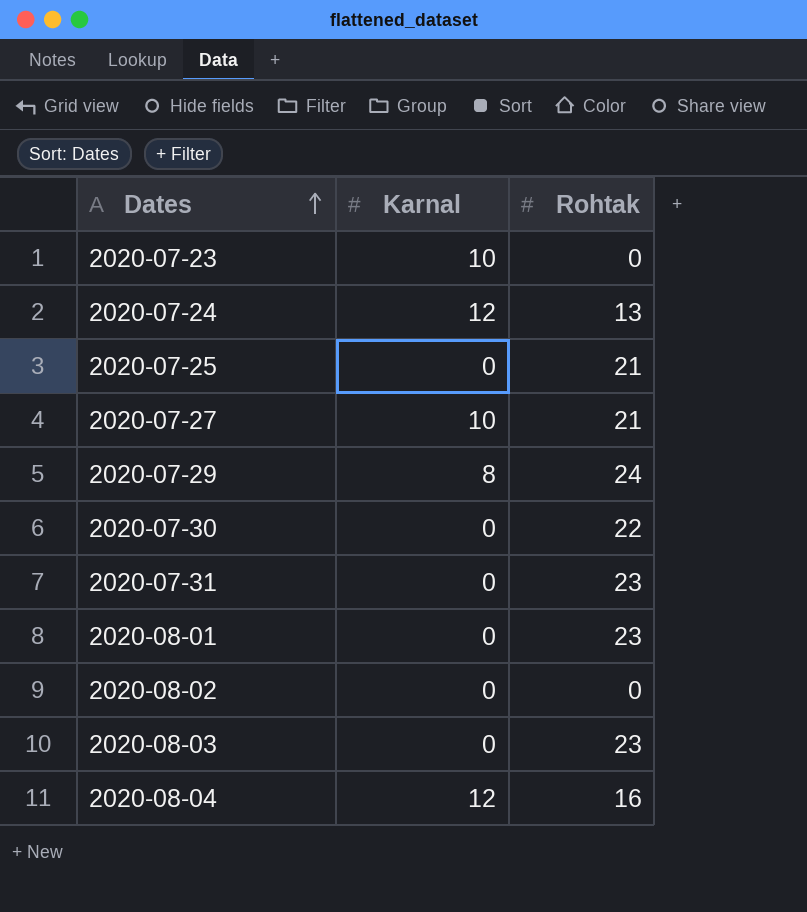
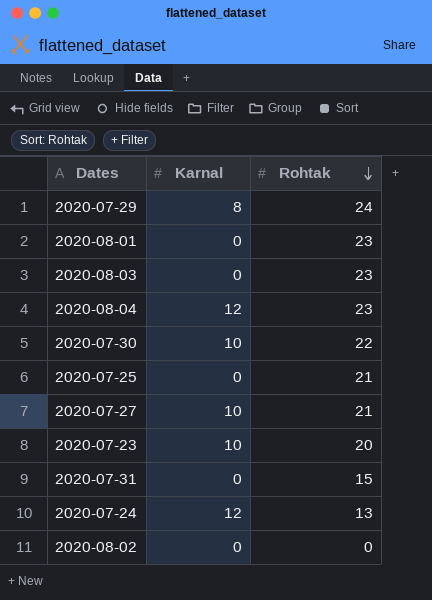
row order: Dates ascending -> Rohtak descending
2020-08-04 | Rohtak: 16 -> 23
2020-07-30 | Karnal: 0 -> 10
2020-07-23 | Rohtak: 0 -> 20
2020-07-31 | Rohtak: 23 -> 15

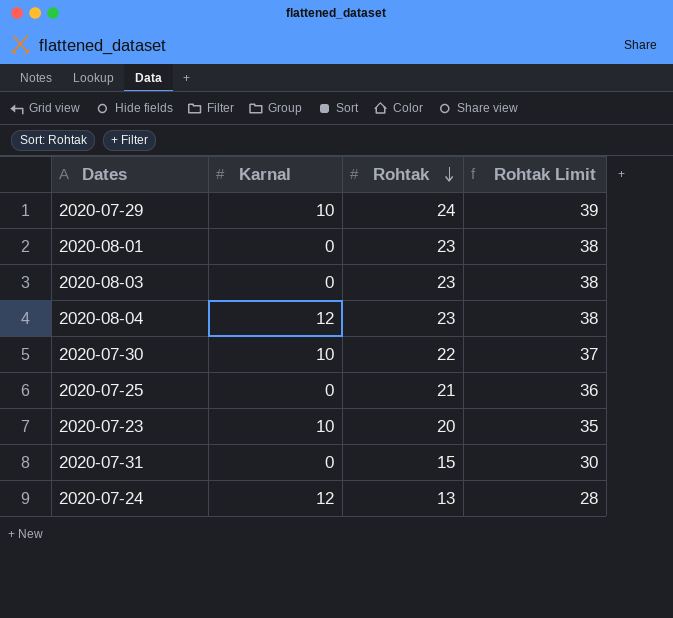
column Rohtak Limit | formula: none -> [Rohtak] + 15
row 2020-07-27: 10 | 21 -> none
row 2020-08-02: 0 | 0 -> none
2020-07-29 | Karnal: 8 -> 10

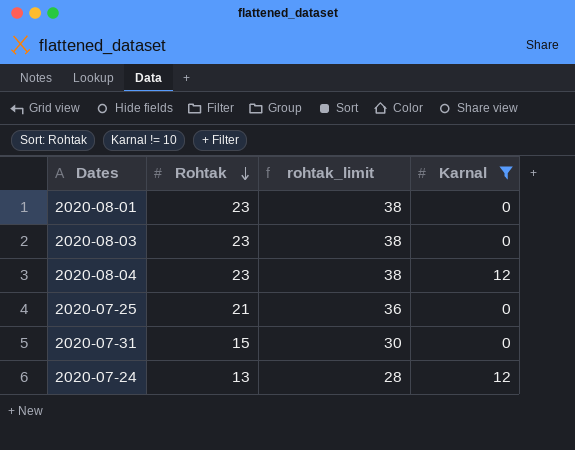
filter: none -> Karnal != 10
column name: Rohtak Limit -> rohtak_limit
column Karnal | position: 2 -> 4

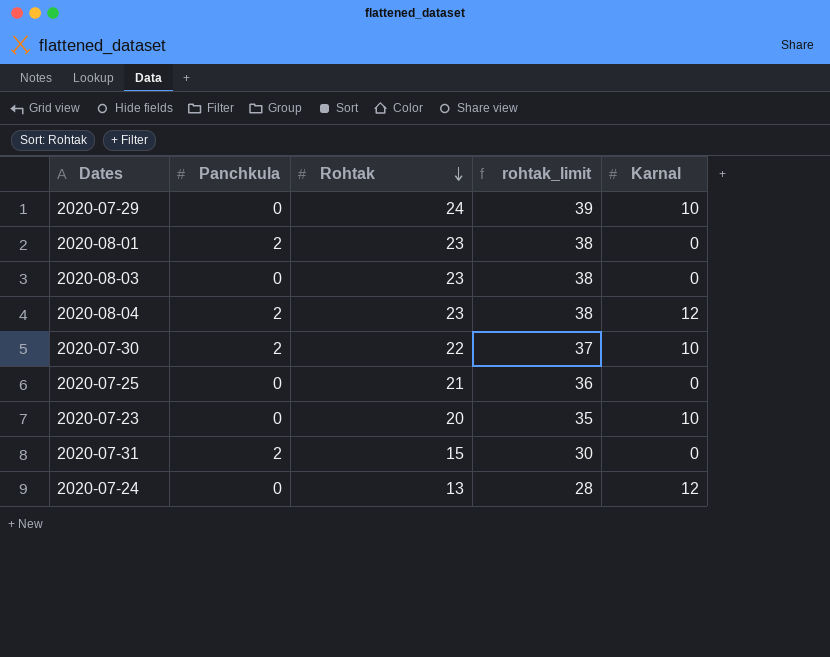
filter: Karnal != 10 -> none
column Panchkula | position: none -> 2

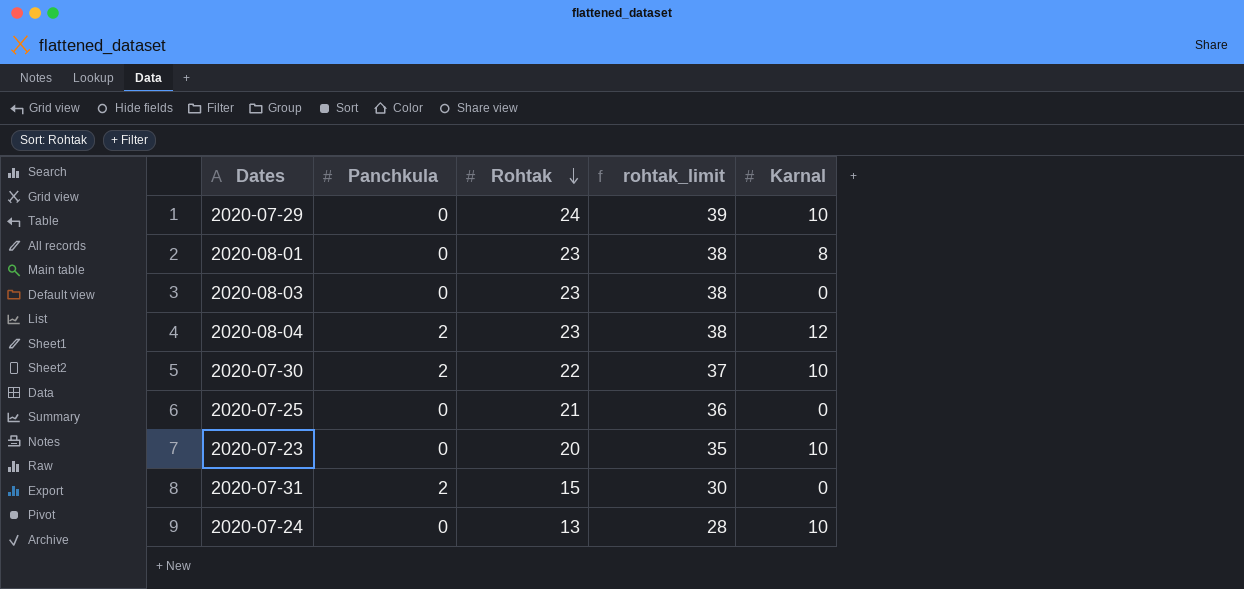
2020-08-01 | Panchkula: 2 -> 0
2020-08-01 | Karnal: 0 -> 8
2020-07-24 | Karnal: 12 -> 10

